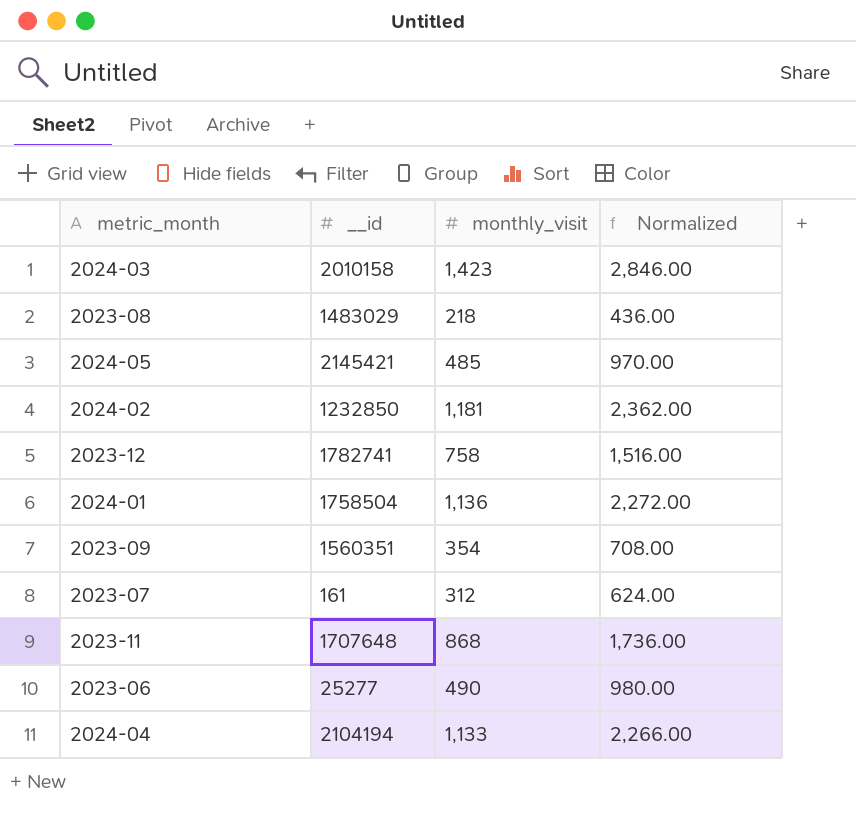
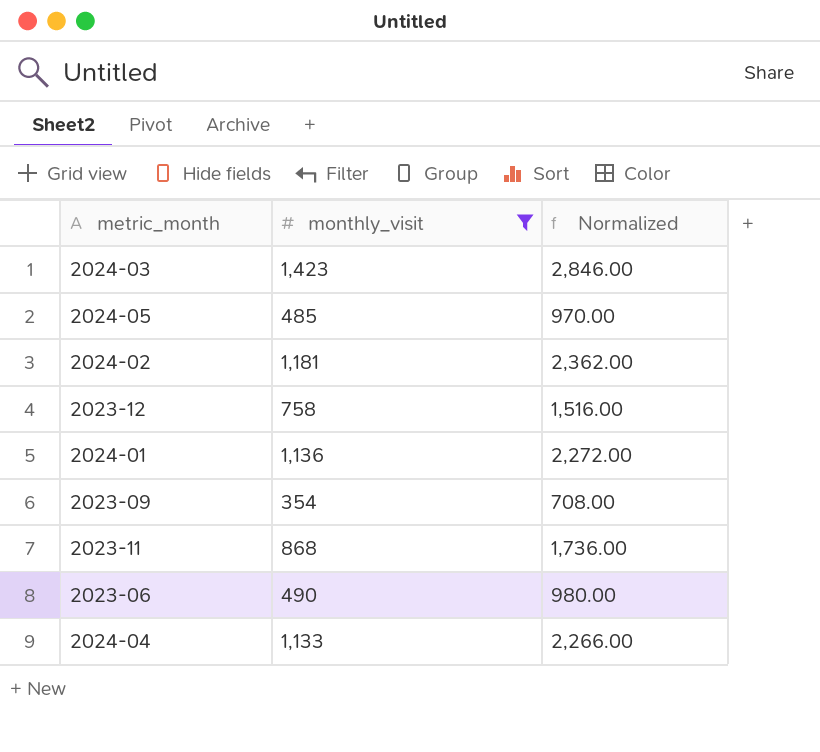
filter: none -> monthly_visit >= 354
column __id | position: 2 -> none

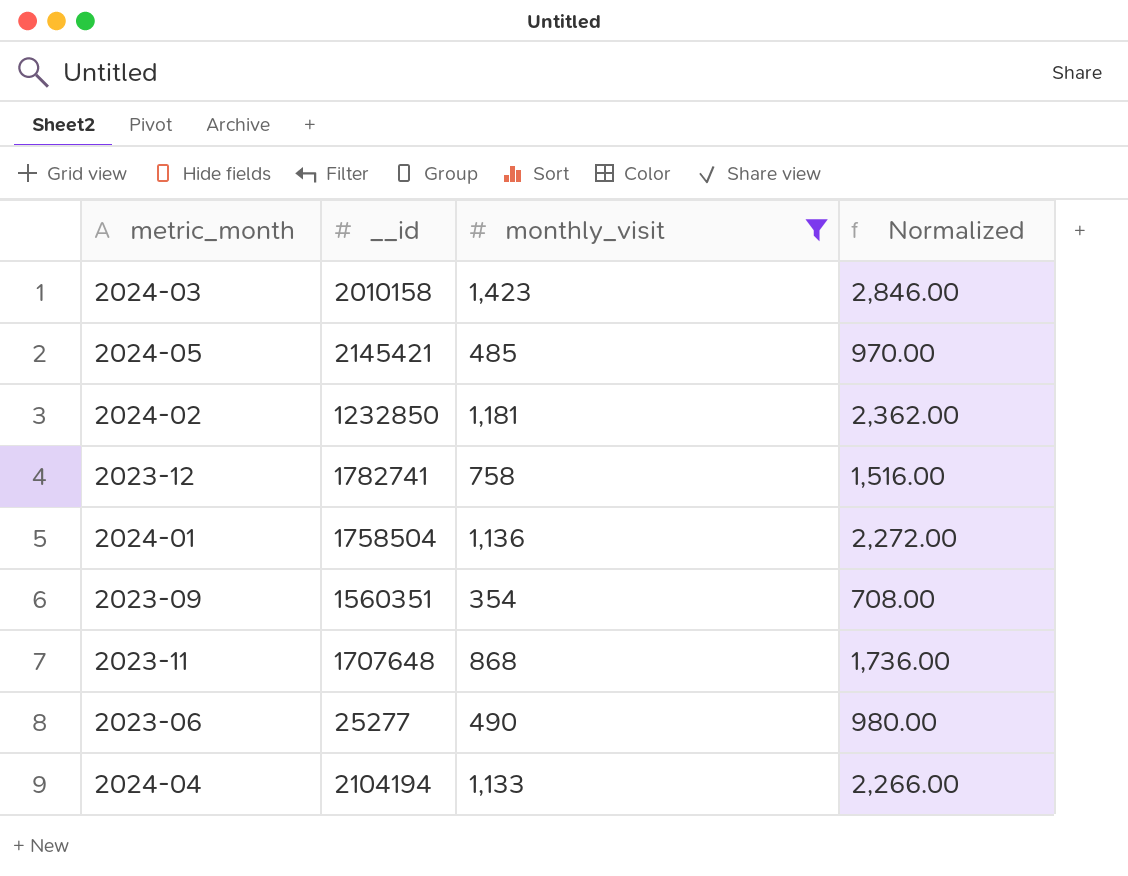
column __id | position: none -> 2

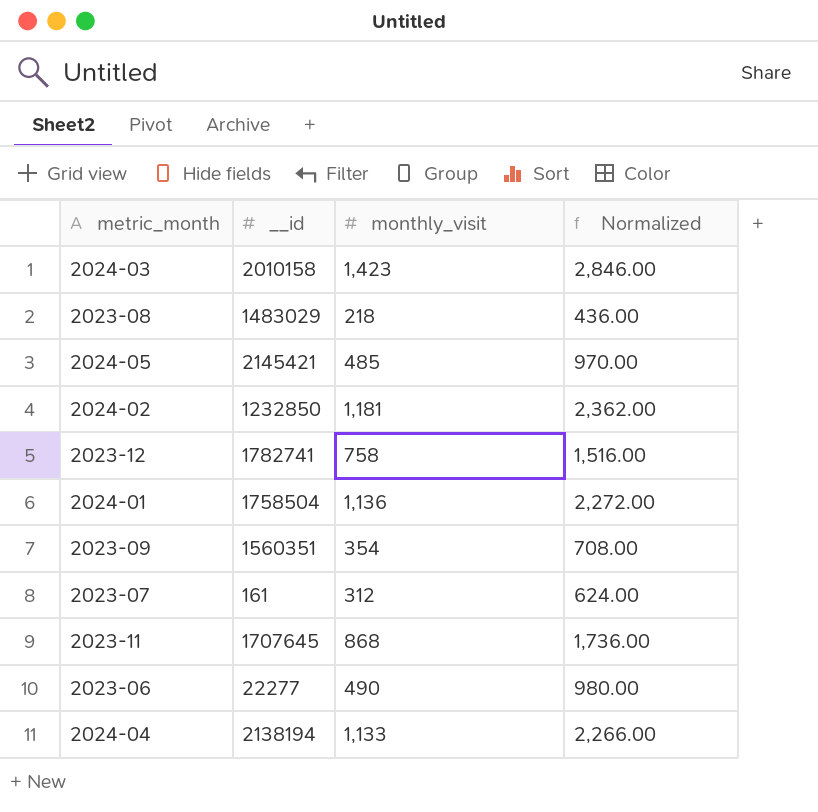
filter: monthly_visit >= 354 -> none
2023-11 | __id: 1707648 -> 1707645
2023-06 | __id: 25277 -> 22277
2024-04 | __id: 2104194 -> 2138194

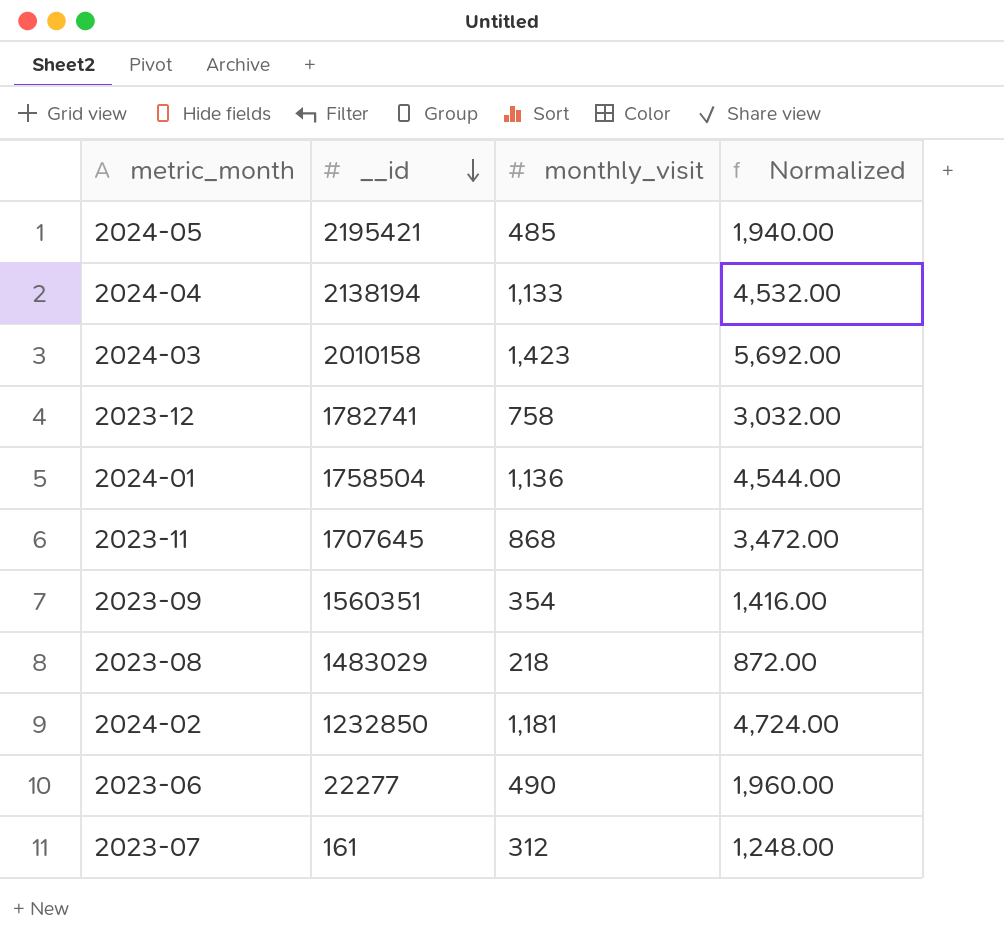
row order: none -> __id descending
column Normalized | formula: [monthly_visit] * 2 -> [monthly_visit] * 4
2024-05 | __id: 2145421 -> 2195421

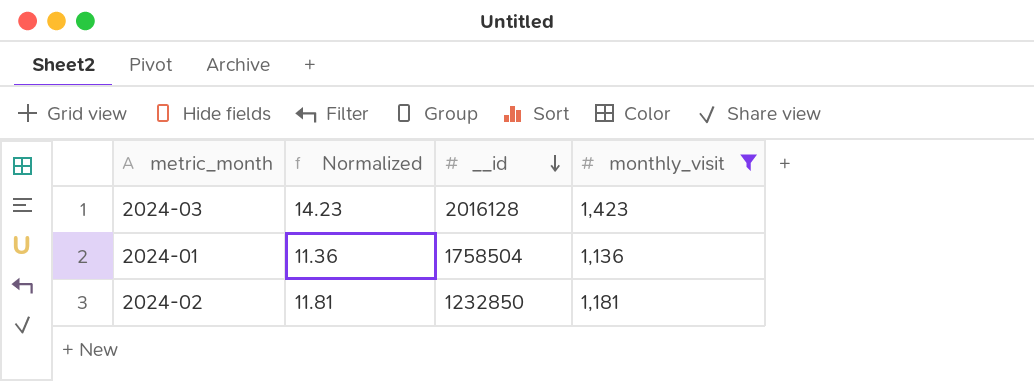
filter: none -> monthly_visit >= 1,136
column Normalized | formula: [monthly_visit] * 4 -> [monthly_visit] * 0.01
column Normalized | position: 4 -> 2
2024-03 | __id: 2010158 -> 2016128

